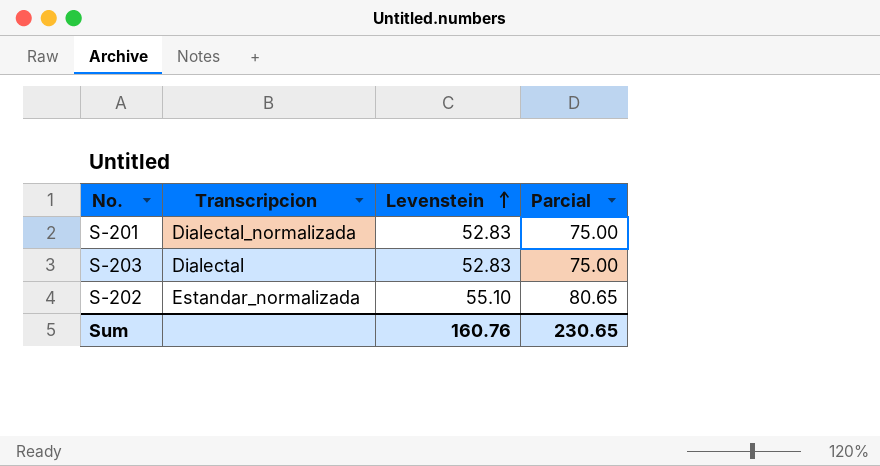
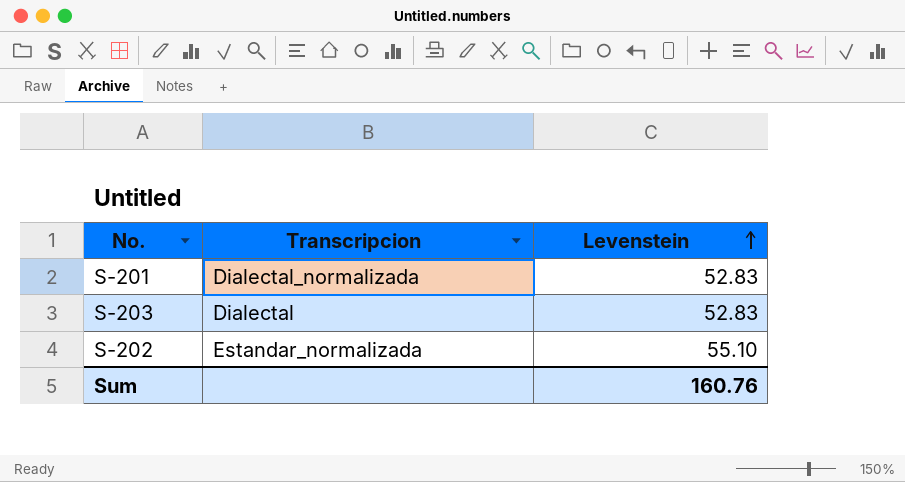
column Parcial | position: 4 -> none

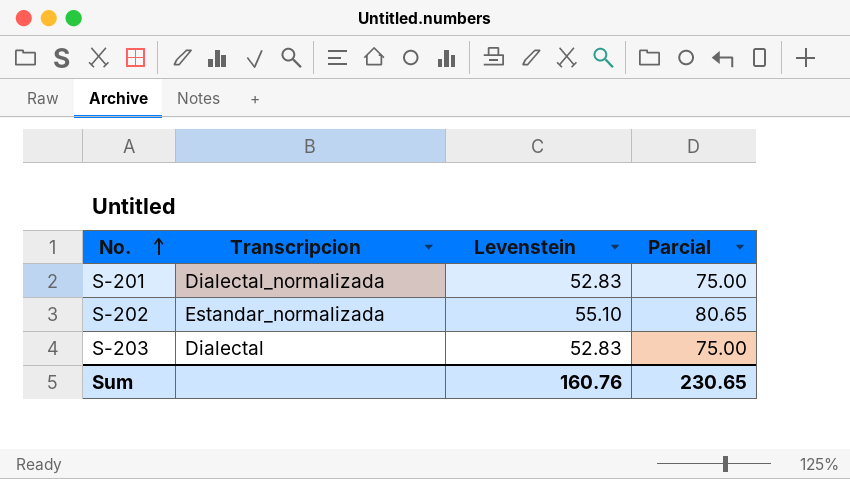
row order: Levenstein ascending -> No. ascending
column Parcial | position: none -> 4

